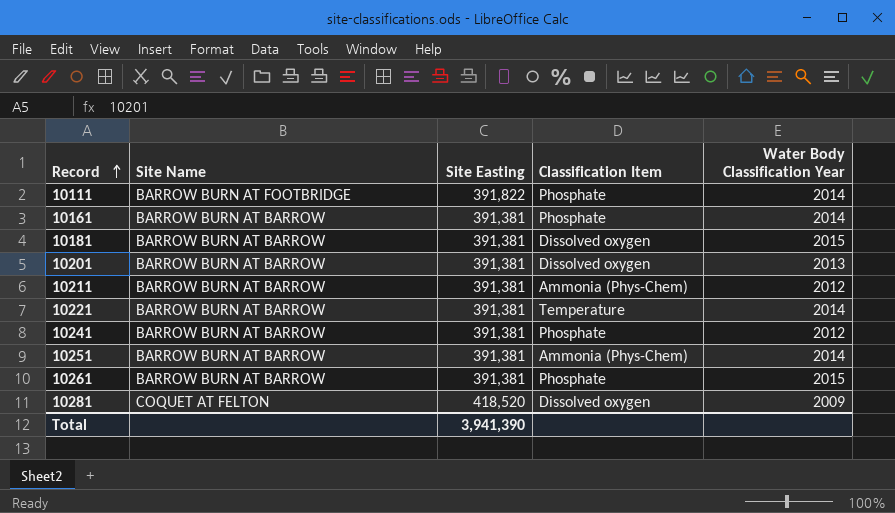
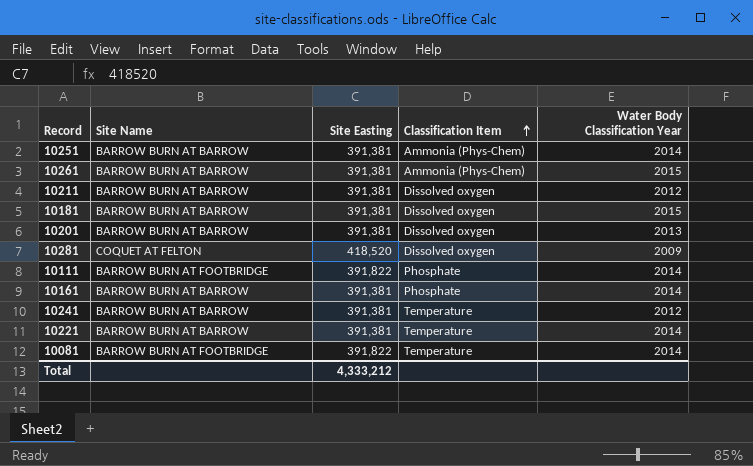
row order: Record ascending -> Classification Item ascending
10261 | Classification Item: Phosphate -> Ammonia (Phys-Chem)
10211 | Classification Item: Ammonia (Phys-Chem) -> Dissolved oxygen
10241 | Classification Item: Phosphate -> Temperature
row 10081: none -> BARROW BURN AT FOOTBRIDGE | 391,822 | Temperature | 2014
Total | Site Easting: 3,941,390 -> 4,333,212

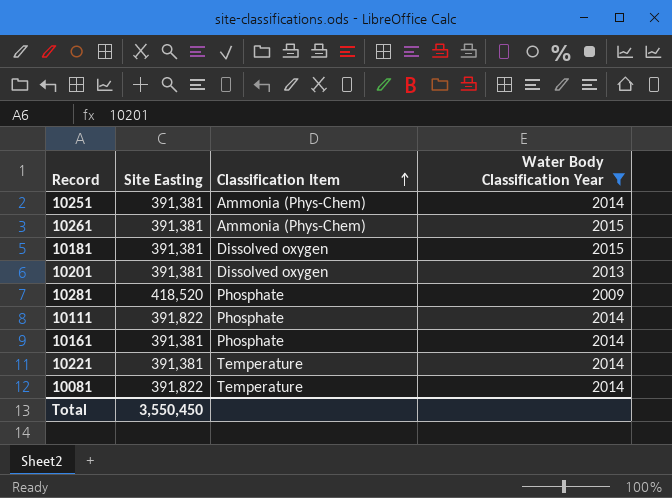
filter: none -> Water Body Classification Year != 2012
column Site Name | position: 2 -> none
10281 | Classification Item: Dissolved oxygen -> Phosphate
Total | Site Easting: 4,333,212 -> 3,550,450

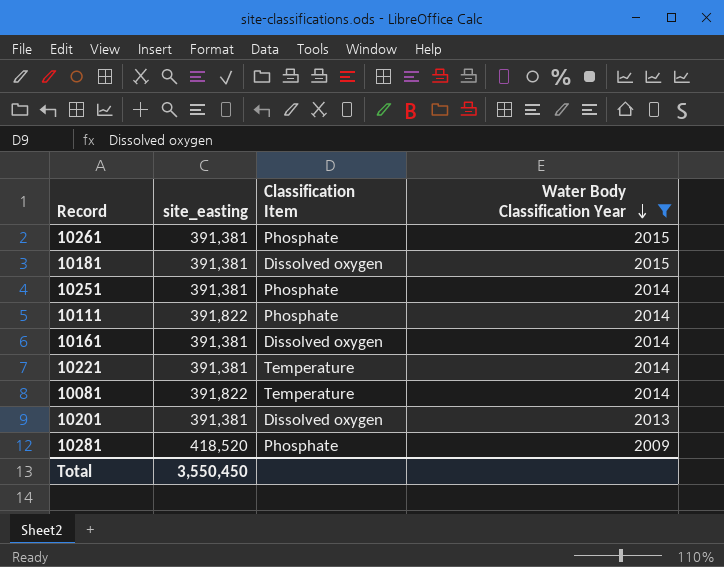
row order: Classification Item ascending -> Water Body Classification Year descending
column name: Site Easting -> site_easting
10261 | Classification Item: Ammonia (Phys-Chem) -> Phosphate
10251 | Classification Item: Ammonia (Phys-Chem) -> Phosphate
10161 | Classification Item: Phosphate -> Dissolved oxygen

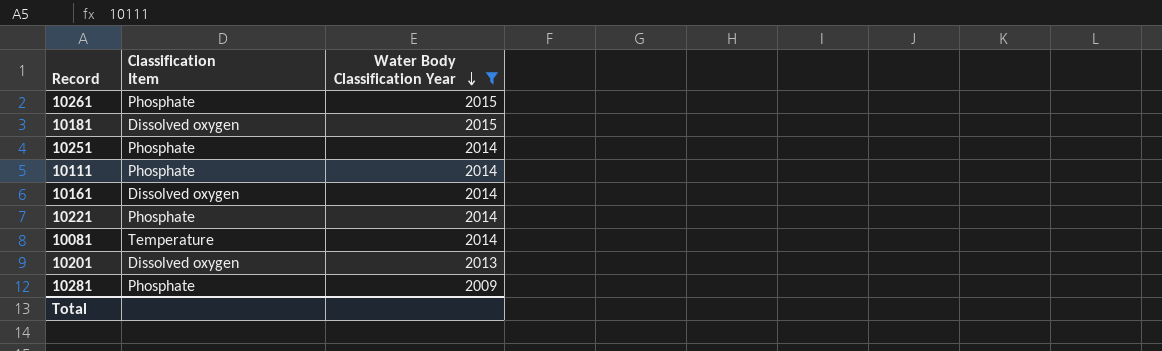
column site_easting | position: 2 -> none
10221 | Classification Item: Temperature -> Phosphate

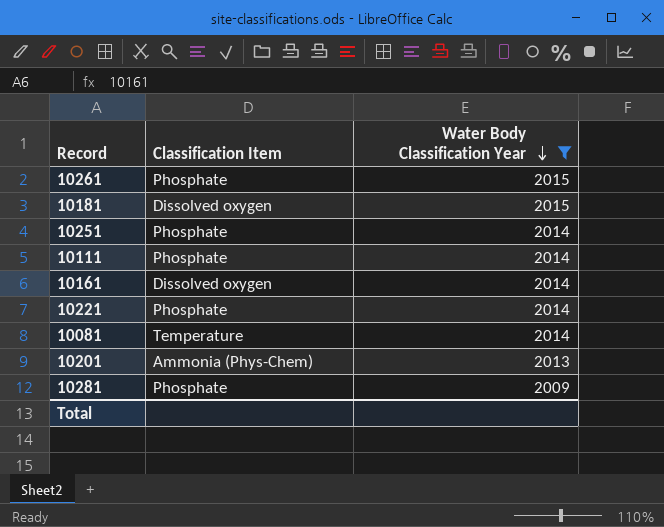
10201 | Classification Item: Dissolved oxygen -> Ammonia (Phys-Chem)

